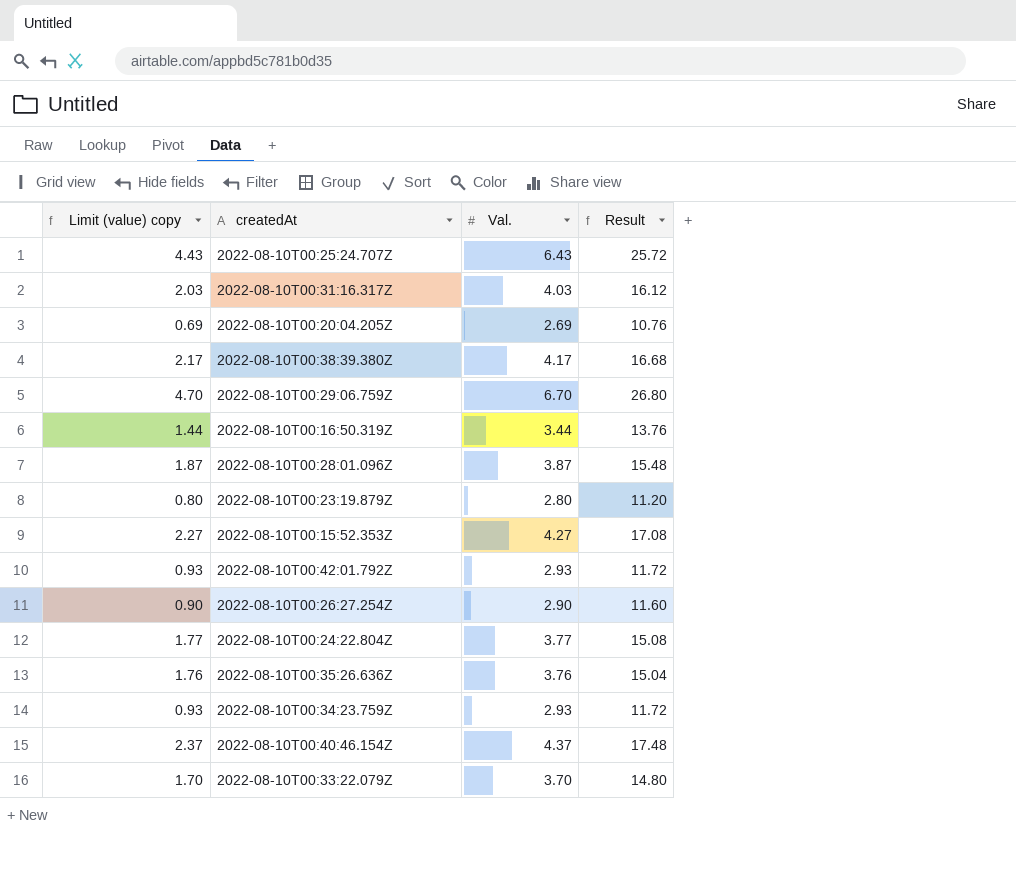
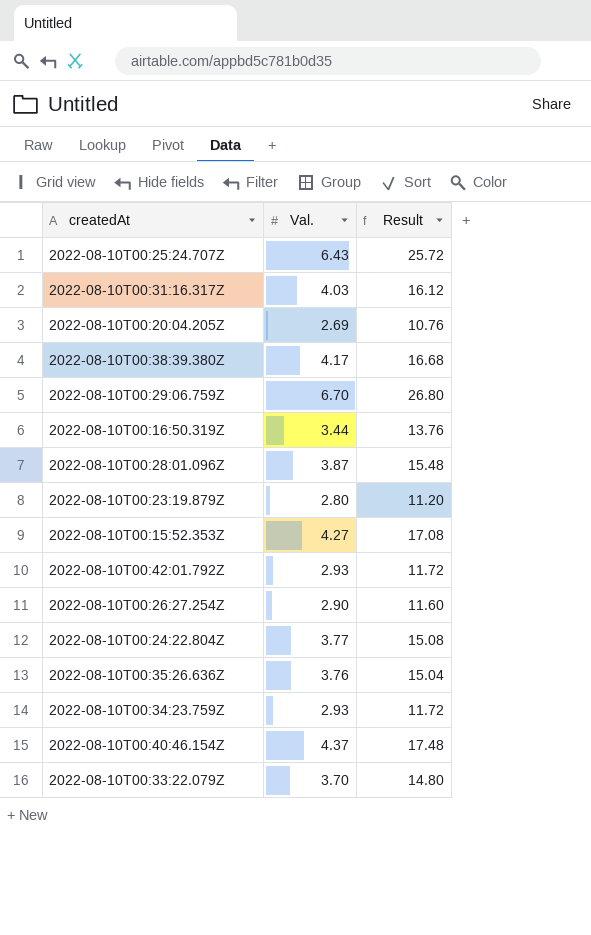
column Limit (value) copy | formula: [Val.] - 2 -> none

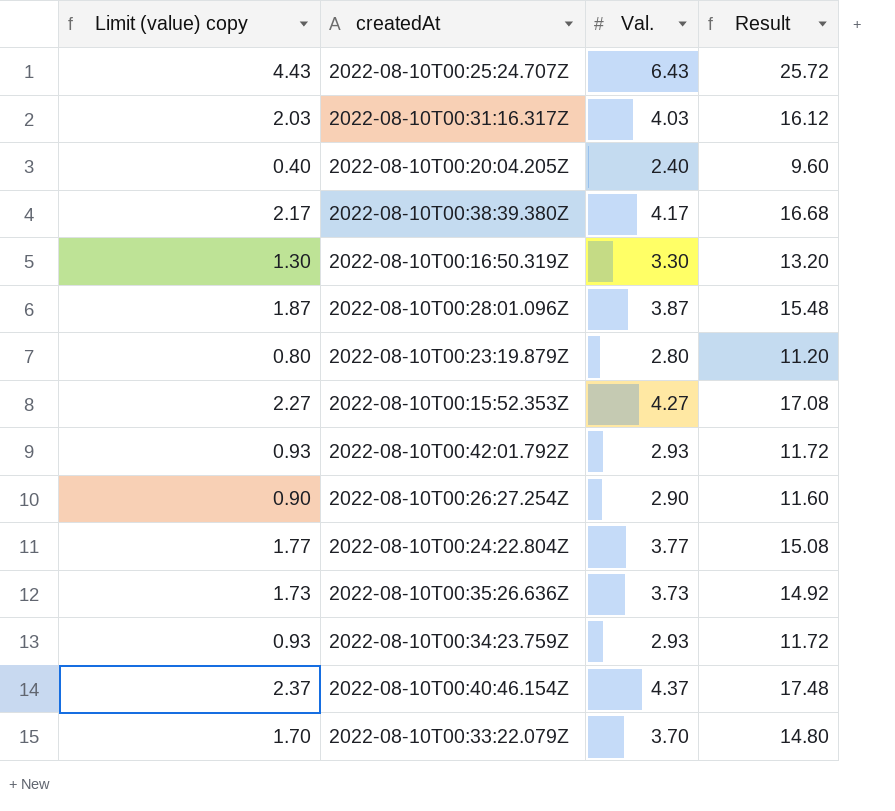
column Limit (value) copy | formula: none -> [Val.] - 2
row 2022-08-10T00:29:06.759Z: 6.70 | 26.80 -> none
2022-08-10T00:20:04.205Z | Val.: 2.69 -> 2.40
2022-08-10T00:20:04.205Z | Result: 10.76 -> 9.60
2022-08-10T00:16:50.319Z | Val.: 3.44 -> 3.30
2022-08-10T00:16:50.319Z | Result: 13.76 -> 13.20
2022-08-10T00:35:26.636Z | Val.: 3.76 -> 3.73
2022-08-10T00:35:26.636Z | Result: 15.04 -> 14.92

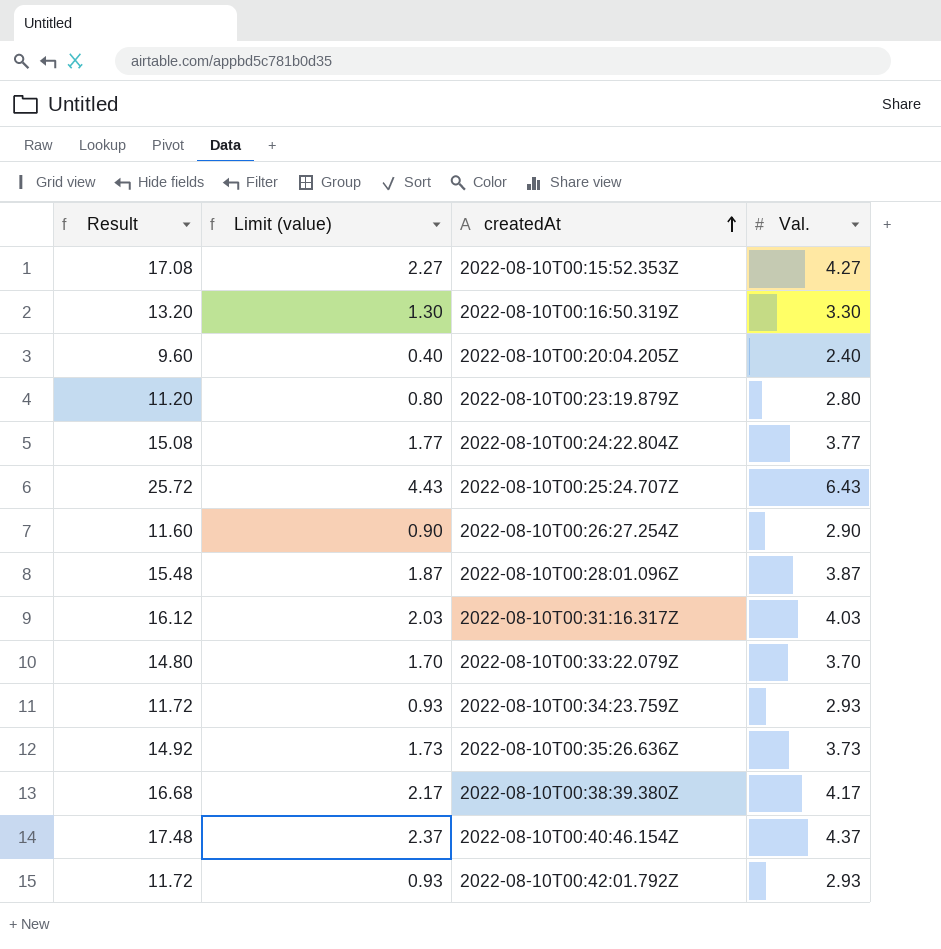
row order: none -> createdAt ascending
column Result | position: 4 -> 1
column name: Limit (value) copy -> Limit (value)

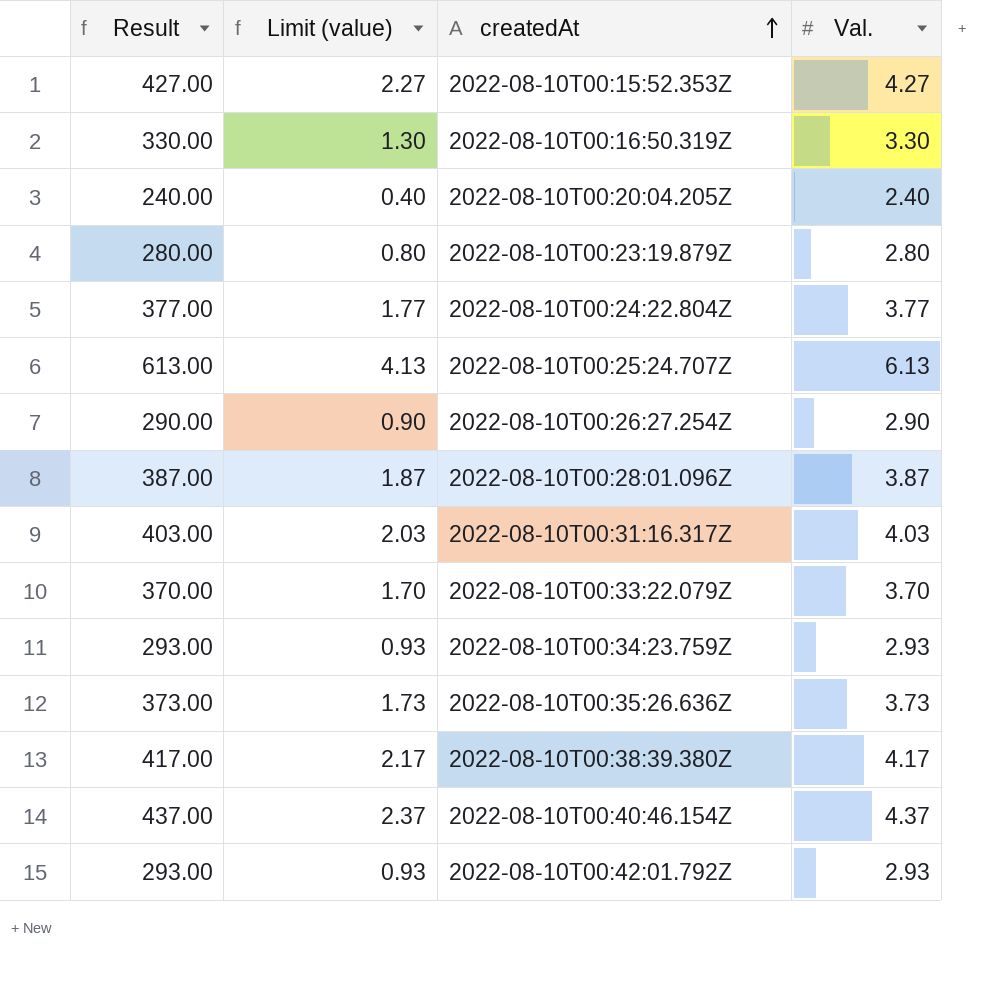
column Result | formula: [Val.] * 4 -> [Val.] * 100
2022-08-10T00:25:24.707Z | Limit (value): 4.43 -> 4.13
2022-08-10T00:25:24.707Z | Val.: 6.43 -> 6.13

